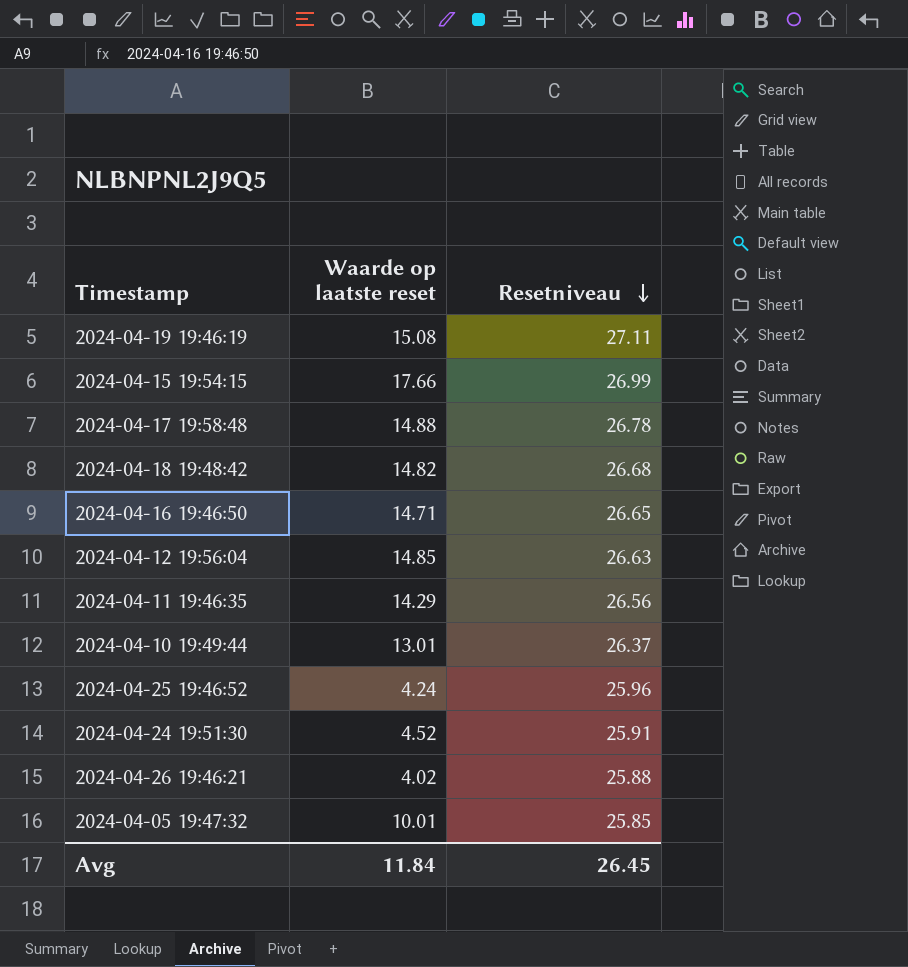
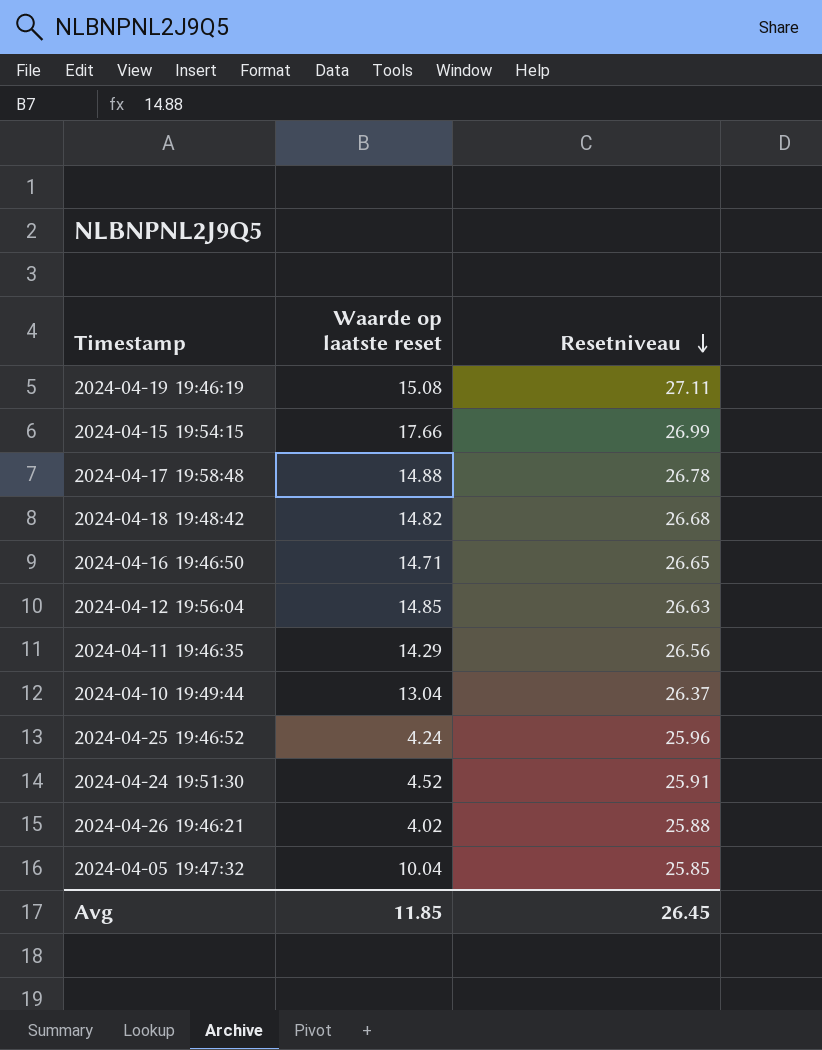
2024-04-10 19:49:44 | Waarde op laatste reset: 13.01 -> 13.04
2024-04-05 19:47:32 | Waarde op laatste reset: 10.01 -> 10.04
Avg | Waarde op laatste reset: 11.84 -> 11.85

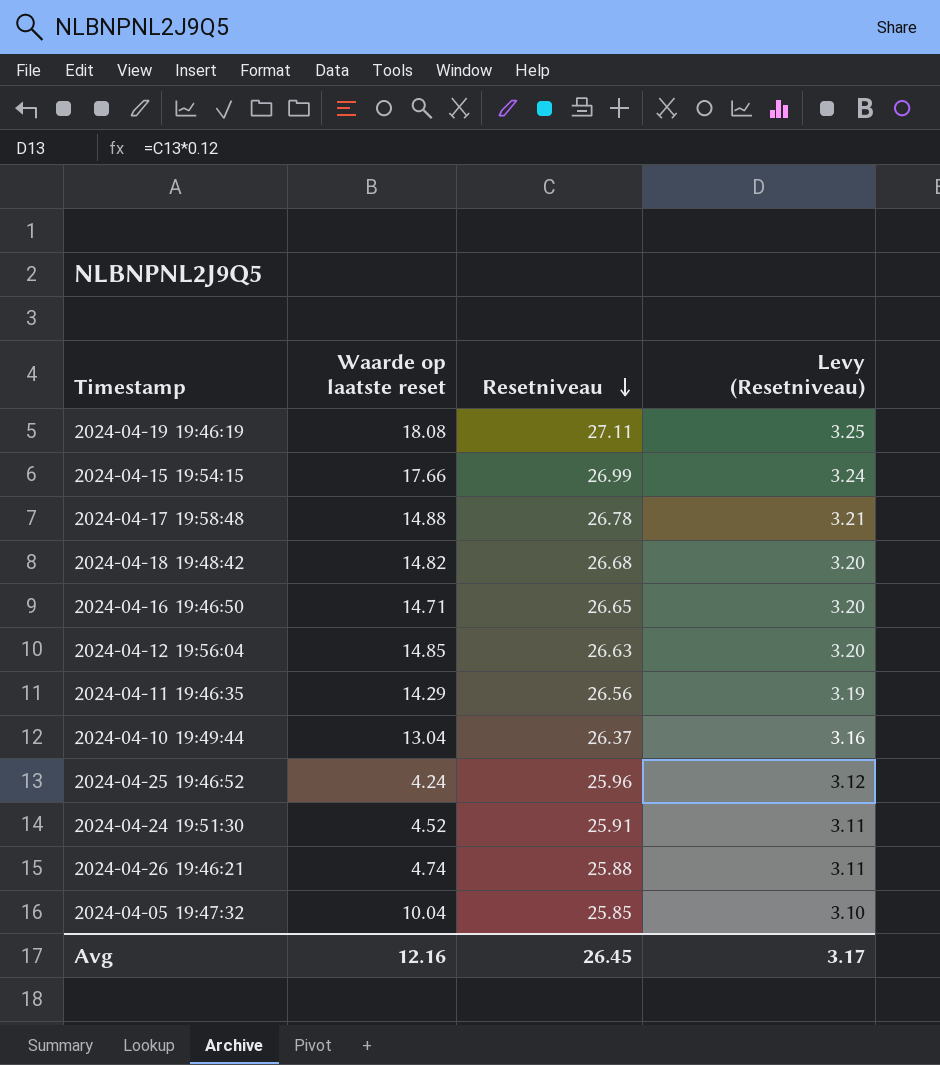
column Levy (Resetniveau) | formula: none -> [Resetniveau] * 0.12
2024-04-19 19:46:19 | Waarde op laatste reset: 15.08 -> 18.08
2024-04-26 19:46:21 | Waarde op laatste reset: 4.02 -> 4.74
Avg | Waarde op laatste reset: 11.85 -> 12.16

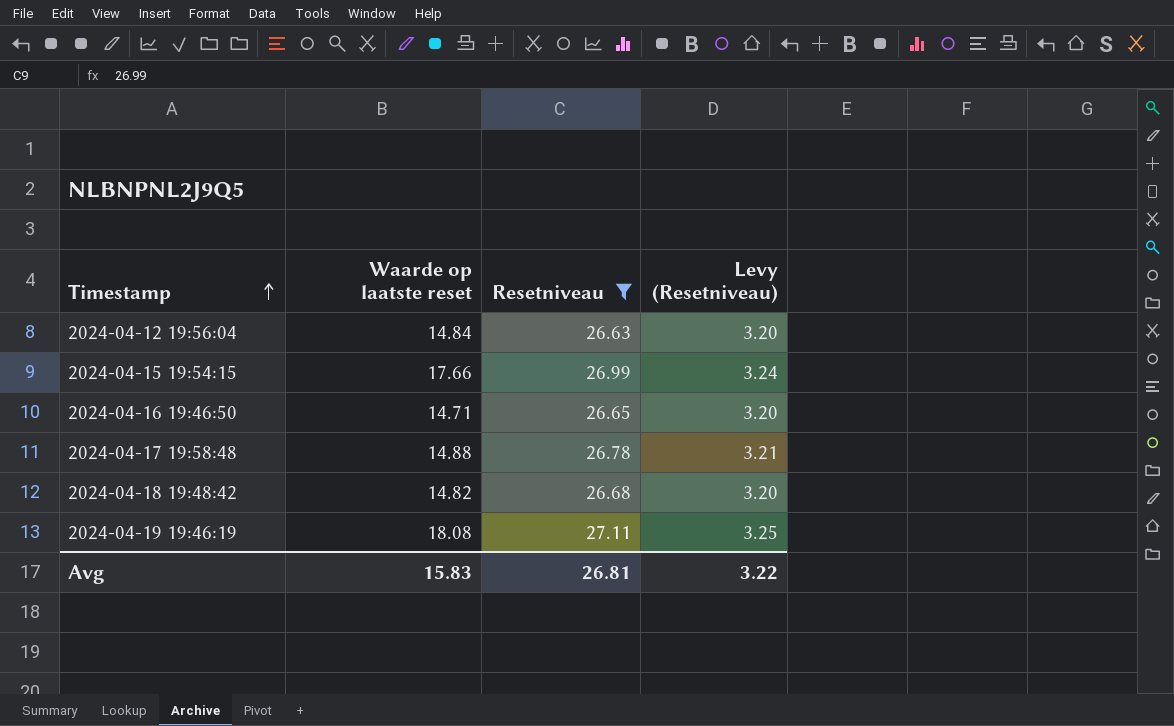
filter: none -> Resetniveau >= 26.63
row order: Resetniveau descending -> Timestamp ascending
2024-04-12 19:56:04 | Waarde op laatste reset: 14.85 -> 14.84
Avg | Waarde op laatste reset: 12.16 -> 15.83
Avg | Resetniveau: 26.45 -> 26.81
Avg | Levy (Resetniveau): 3.17 -> 3.22

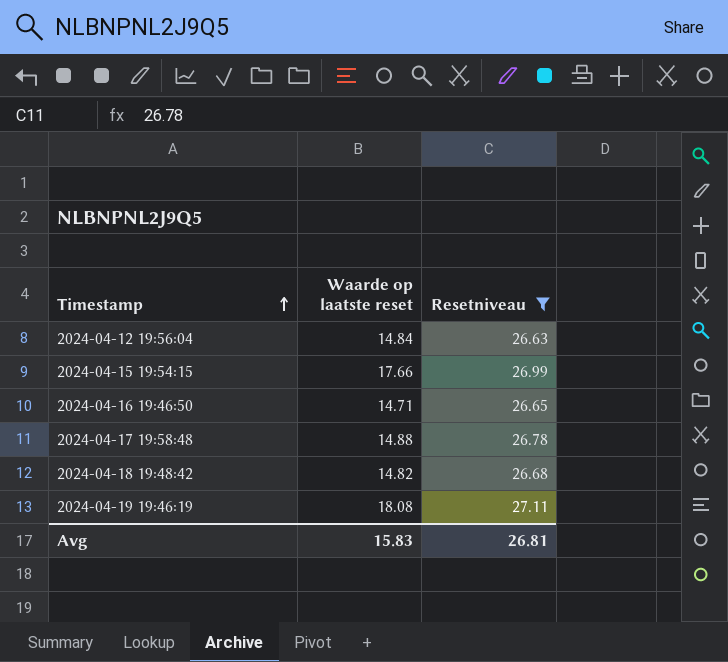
column Levy (Resetniveau) | formula: [Resetniveau] * 0.12 -> none

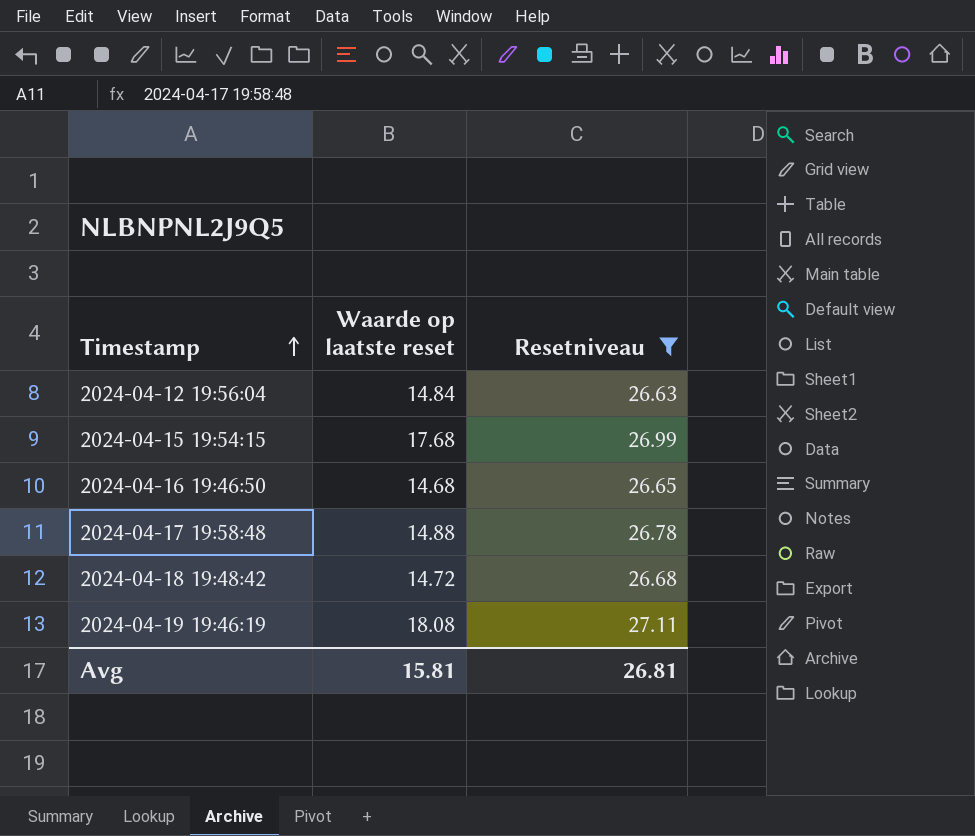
2024-04-15 19:54:15 | Waarde op laatste reset: 17.66 -> 17.68
2024-04-16 19:46:50 | Waarde op laatste reset: 14.71 -> 14.68
2024-04-18 19:48:42 | Waarde op laatste reset: 14.82 -> 14.72
Avg | Waarde op laatste reset: 15.83 -> 15.81

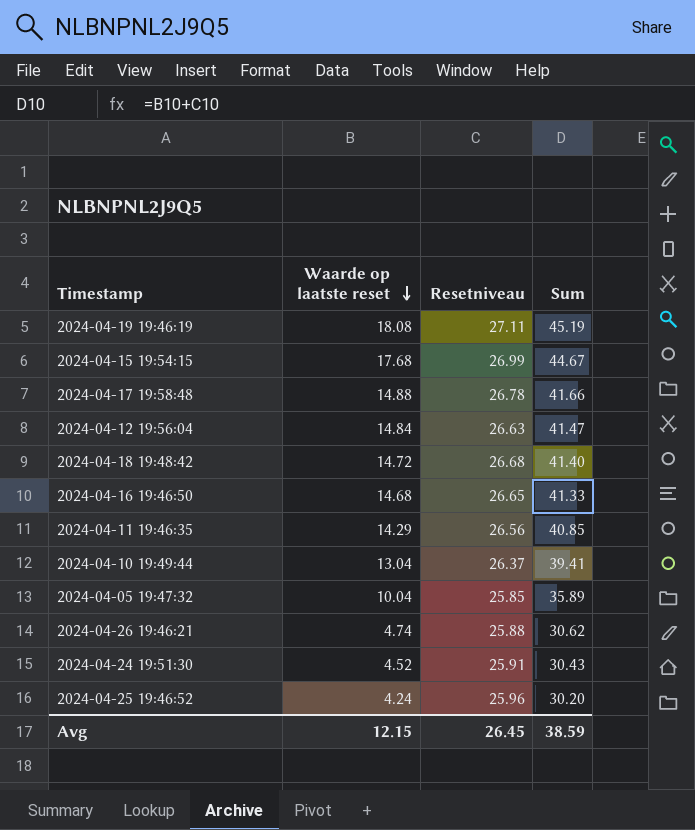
filter: Resetniveau >= 26.63 -> none
row order: Timestamp ascending -> Waarde op laatste reset descending
column Sum | formula: none -> [Waarde op laatste reset] + [Resetniveau]
Avg | Waarde op laatste reset: 15.81 -> 12.15
Avg | Resetniveau: 26.81 -> 26.45

